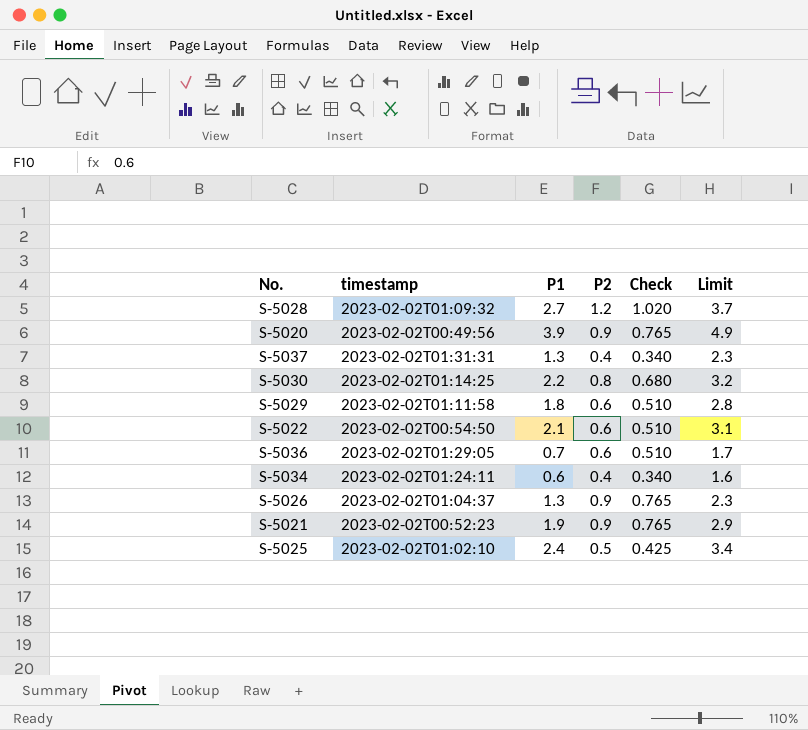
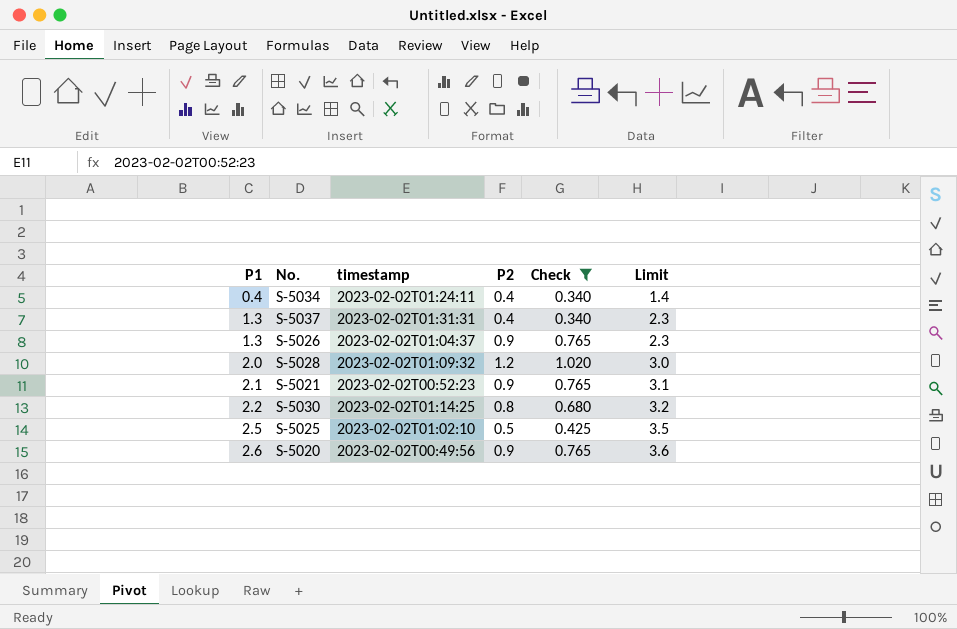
filter: none -> Check != 0.510
row order: none -> P1 ascending
column P1 | position: 3 -> 1
S-5034 | P1: 0.6 -> 0.4
S-5034 | Limit: 1.6 -> 1.4
S-5028 | P1: 2.7 -> 2.0
S-5028 | Limit: 3.7 -> 3.0
S-5021 | P1: 1.9 -> 2.1
S-5021 | Limit: 2.9 -> 3.1
S-5025 | P1: 2.4 -> 2.5
S-5025 | Limit: 3.4 -> 3.5
S-5020 | P1: 3.9 -> 2.6
S-5020 | Limit: 4.9 -> 3.6

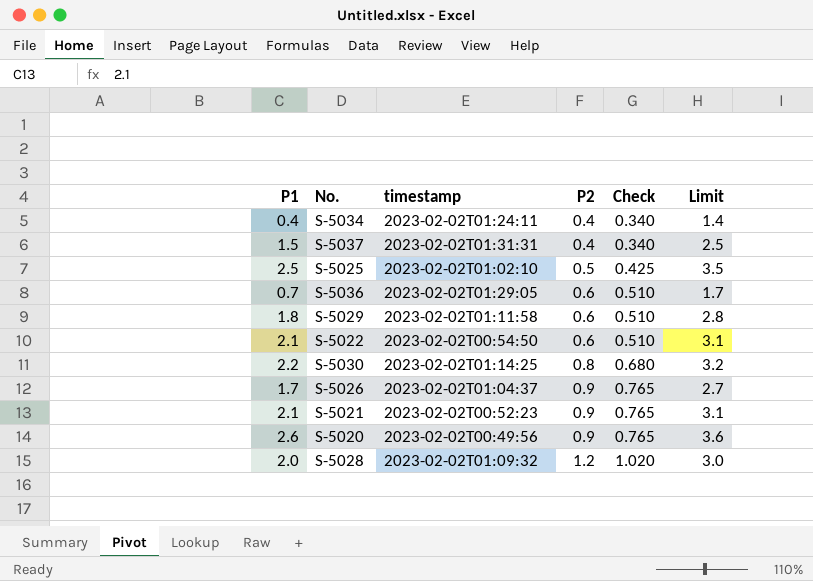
filter: Check != 0.510 -> none
row order: P1 ascending -> P2 ascending
S-5037 | P1: 1.3 -> 1.5
S-5037 | Limit: 2.3 -> 2.5
S-5026 | P1: 1.3 -> 1.7
S-5026 | Limit: 2.3 -> 2.7

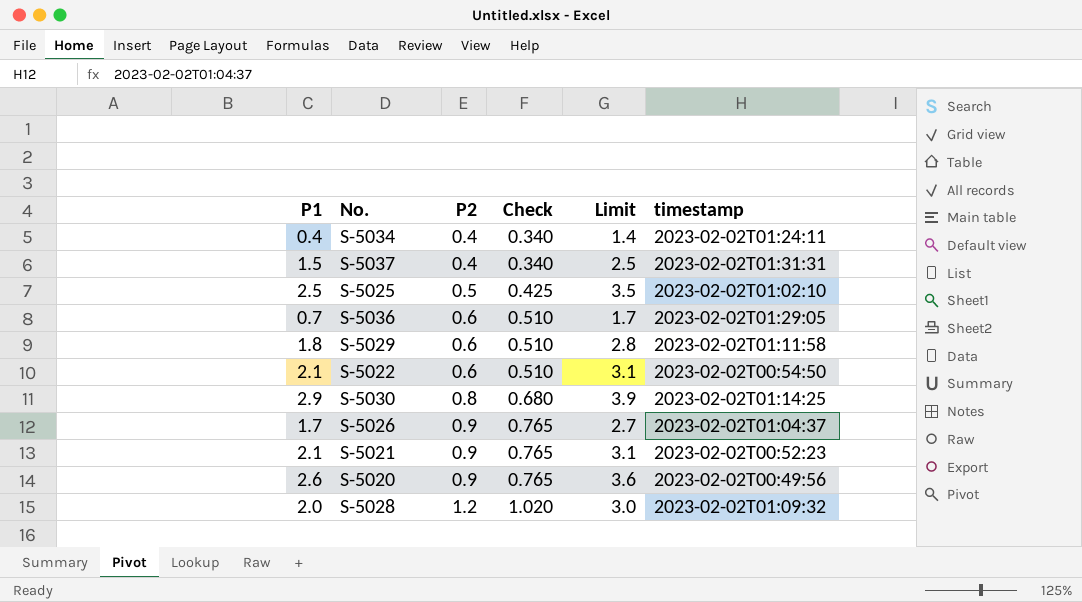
column timestamp | position: 3 -> 6
S-5030 | P1: 2.2 -> 2.9
S-5030 | Limit: 3.2 -> 3.9

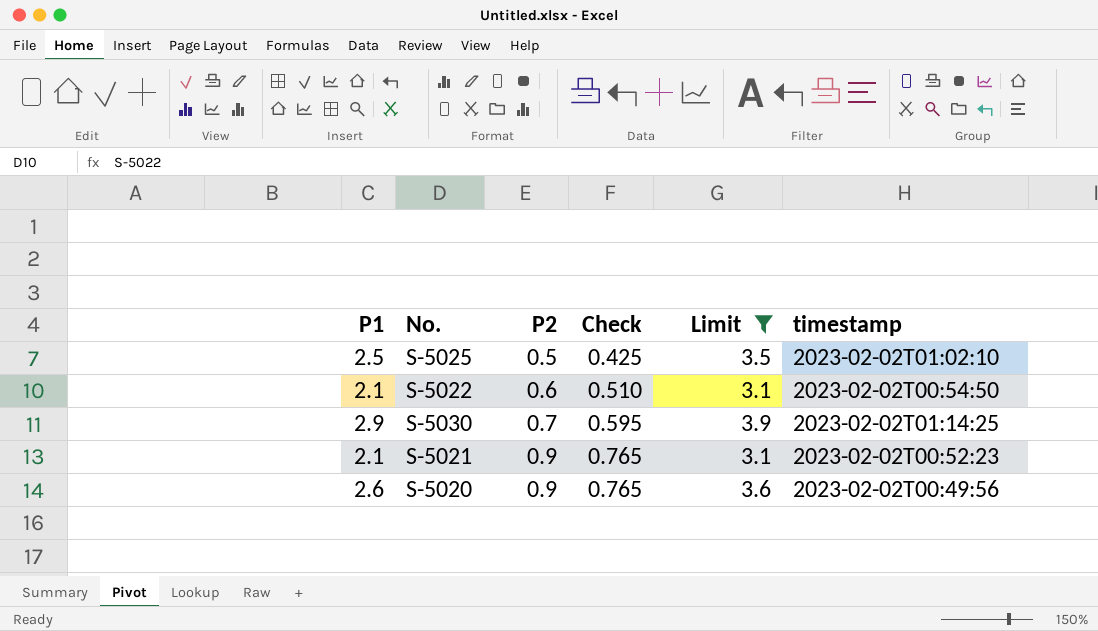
filter: none -> Limit >= 3.1
S-5030 | P2: 0.8 -> 0.7
S-5030 | Check: 0.680 -> 0.595

